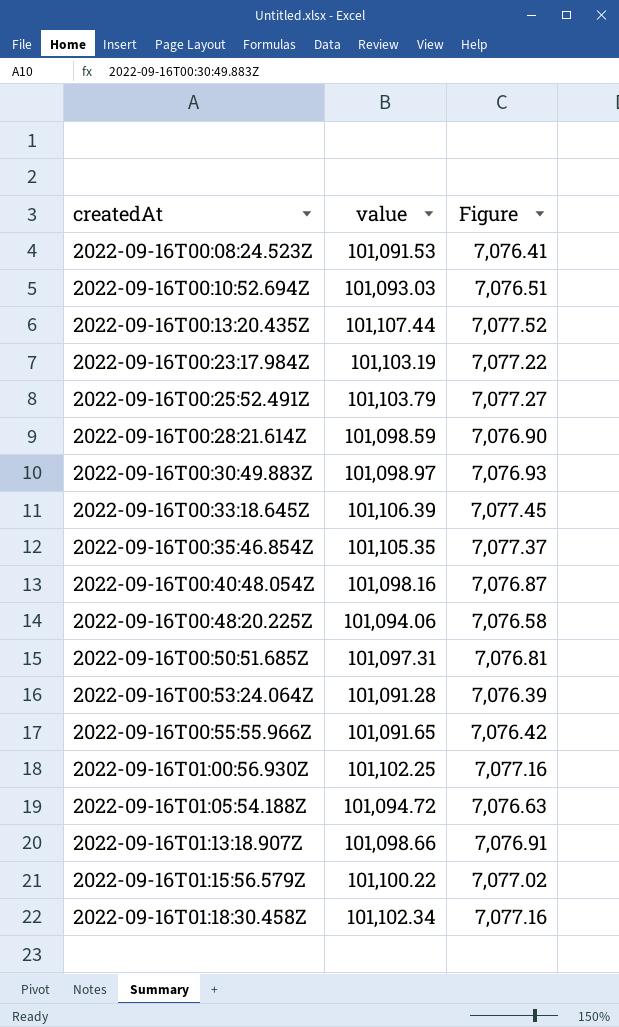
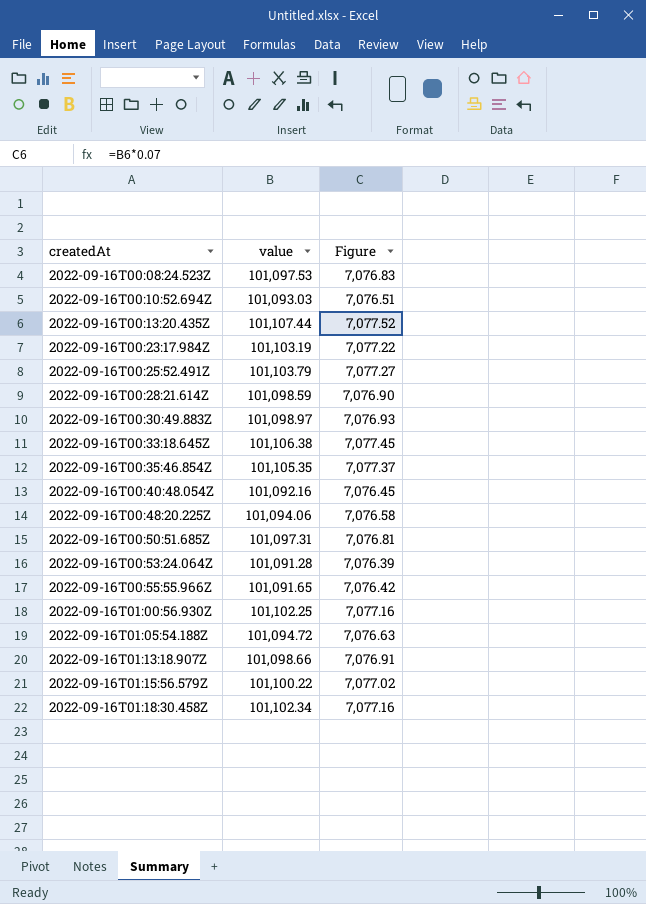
2022-09-16T00:08:24.523Z | value: 101,091.53 -> 101,097.53
2022-09-16T00:08:24.523Z | Figure: 7,076.41 -> 7,076.83
2022-09-16T00:33:18.645Z | value: 101,106.39 -> 101,106.38
2022-09-16T00:40:48.054Z | value: 101,098.16 -> 101,092.16
2022-09-16T00:40:48.054Z | Figure: 7,076.87 -> 7,076.45

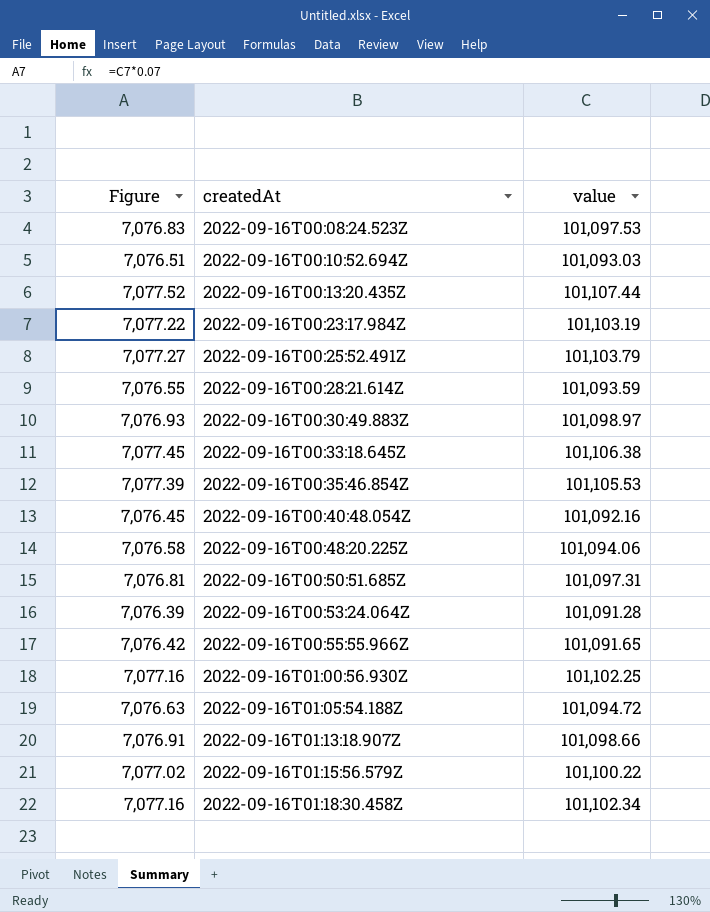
column Figure | position: 3 -> 1
2022-09-16T00:28:21.614Z | Figure: 7,076.90 -> 7,076.55
2022-09-16T00:28:21.614Z | value: 101,098.59 -> 101,093.59
2022-09-16T00:35:46.854Z | Figure: 7,077.37 -> 7,077.39
2022-09-16T00:35:46.854Z | value: 101,105.35 -> 101,105.53

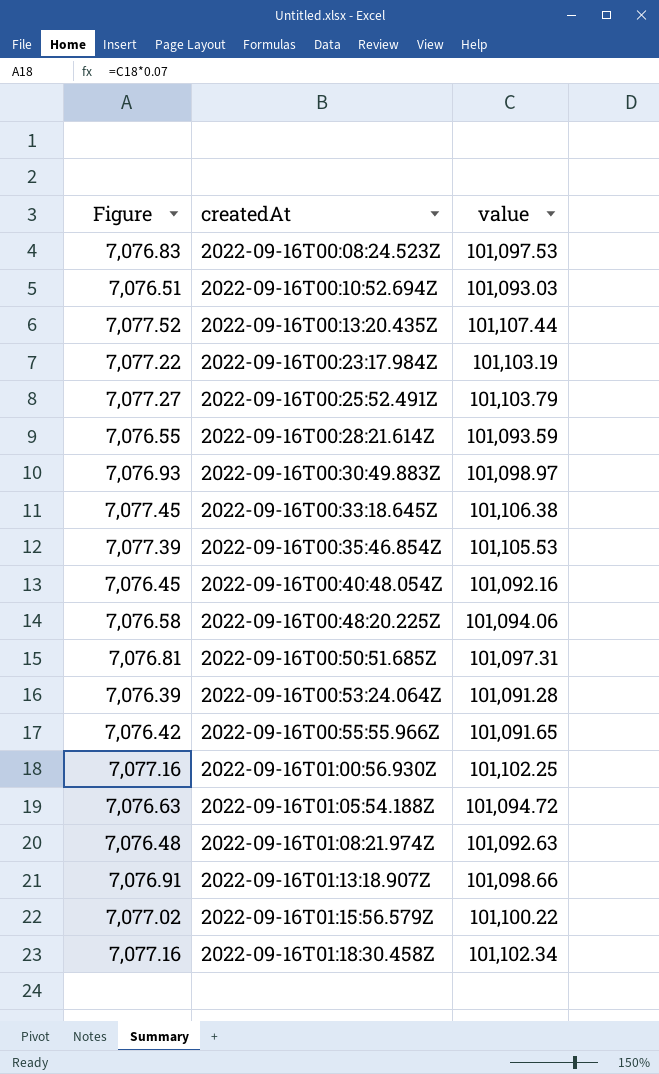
row 2022-09-16T01:08:21.974Z: none -> 7,076.48 | 101,092.63

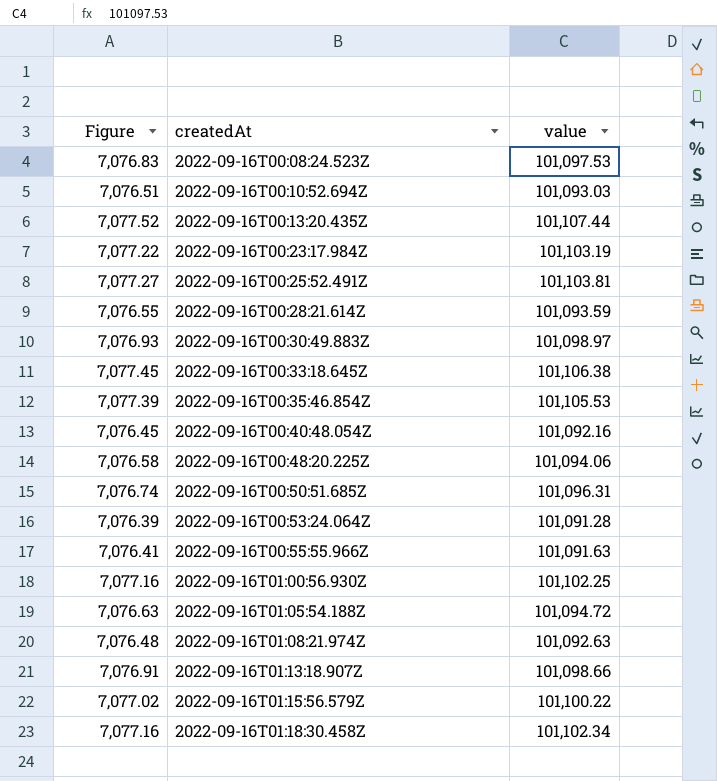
2022-09-16T00:25:52.491Z | value: 101,103.79 -> 101,103.81
2022-09-16T00:50:51.685Z | Figure: 7,076.81 -> 7,076.74
2022-09-16T00:50:51.685Z | value: 101,097.31 -> 101,096.31
2022-09-16T00:55:55.966Z | Figure: 7,076.42 -> 7,076.41
2022-09-16T00:55:55.966Z | value: 101,091.65 -> 101,091.63

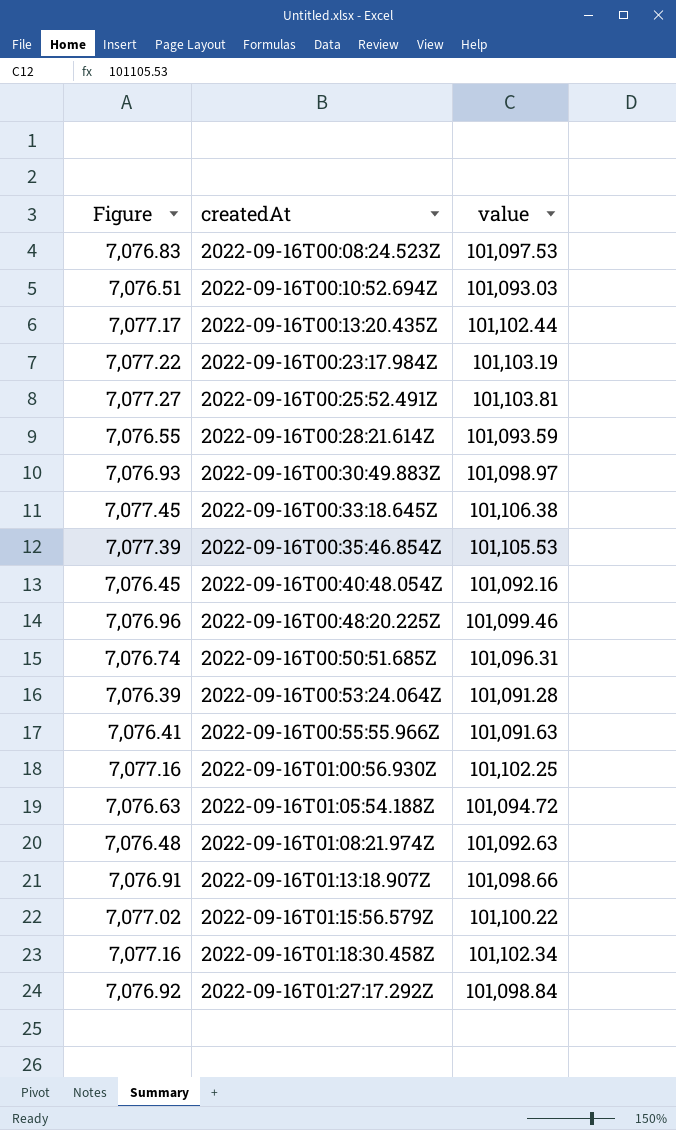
2022-09-16T00:13:20.435Z | Figure: 7,077.52 -> 7,077.17
2022-09-16T00:13:20.435Z | value: 101,107.44 -> 101,102.44
2022-09-16T00:48:20.225Z | Figure: 7,076.58 -> 7,076.96
2022-09-16T00:48:20.225Z | value: 101,094.06 -> 101,099.46
row 2022-09-16T01:27:17.292Z: none -> 7,076.92 | 101,098.84

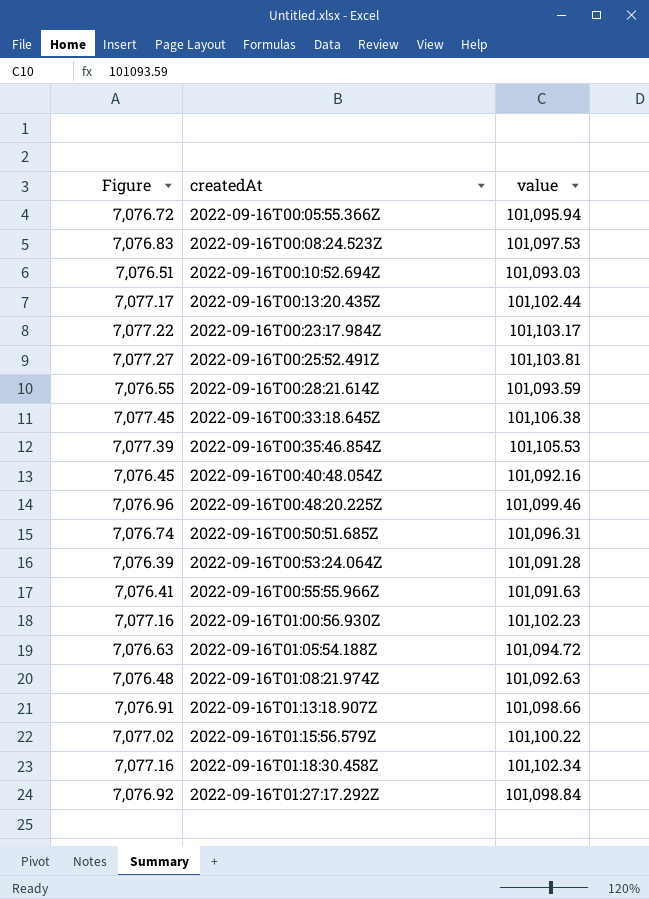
row 2022-09-16T00:30:49.883Z: 7,076.93 | 101,098.97 -> none
row 2022-09-16T00:05:55.366Z: none -> 7,076.72 | 101,095.94
2022-09-16T00:23:17.984Z | value: 101,103.19 -> 101,103.17
2022-09-16T01:00:56.930Z | value: 101,102.25 -> 101,102.23

